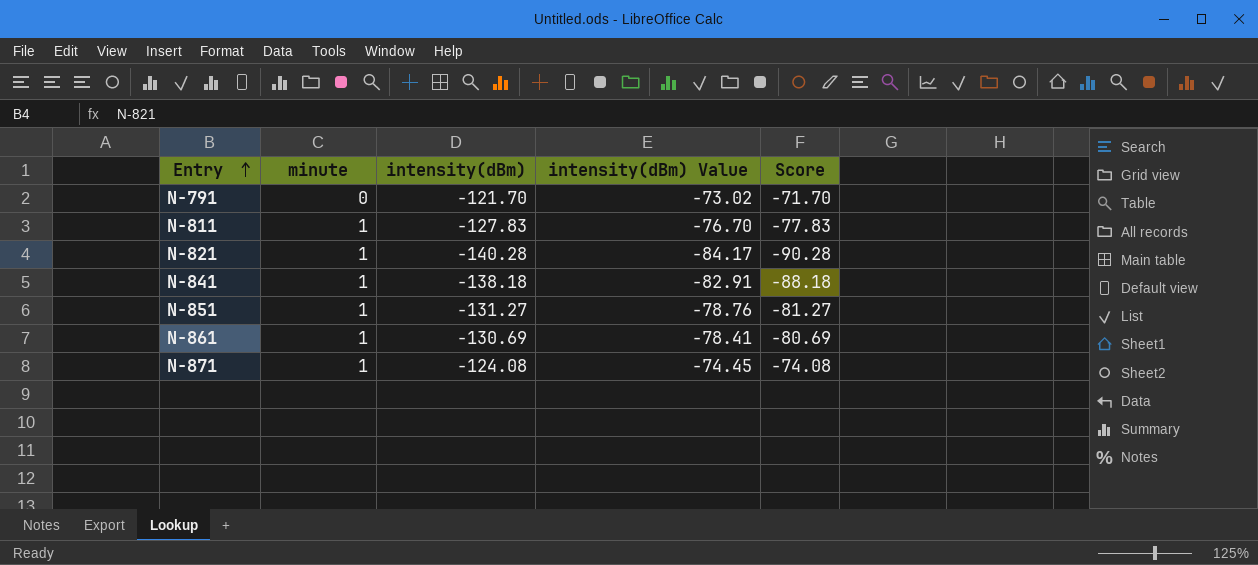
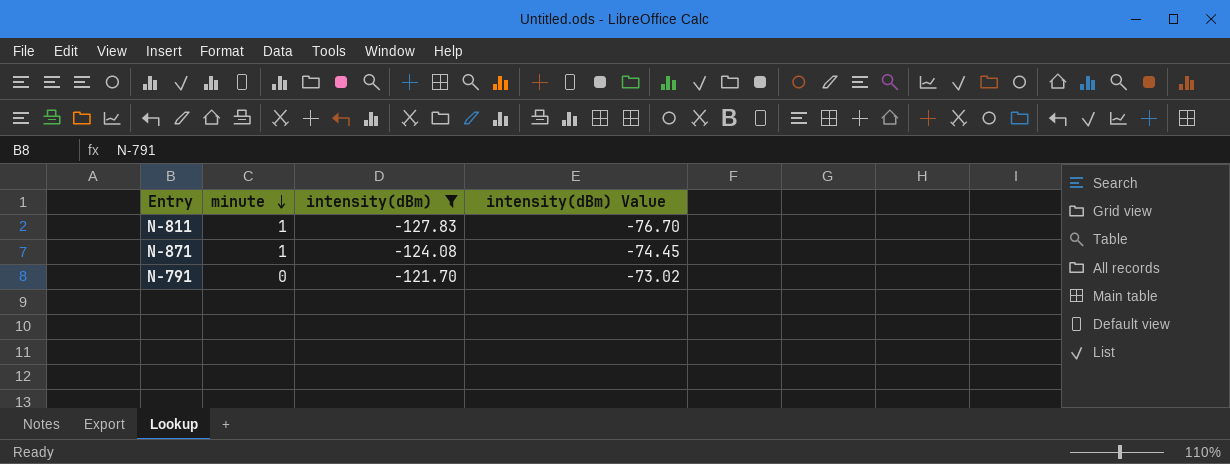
filter: none -> intensity(dBm) >= -127.83
row order: Entry ascending -> minute descending
column Score | formula: [intensity(dBm)] + 50 -> none

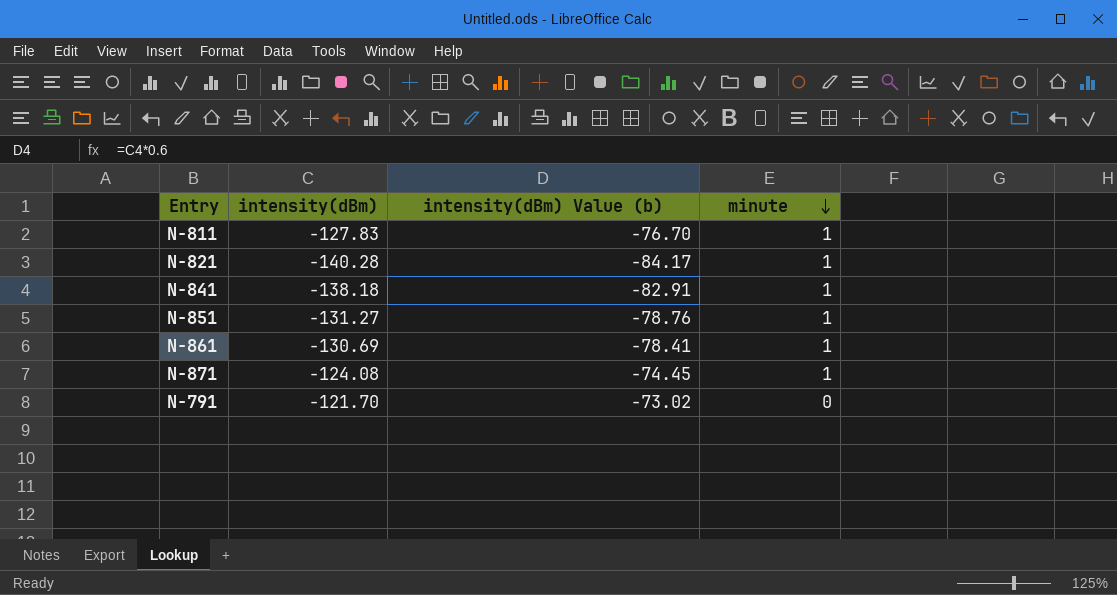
filter: intensity(dBm) >= -127.83 -> none
column name: intensity(dBm) Value -> intensity(dBm) Value (b)
column minute | position: 2 -> 4

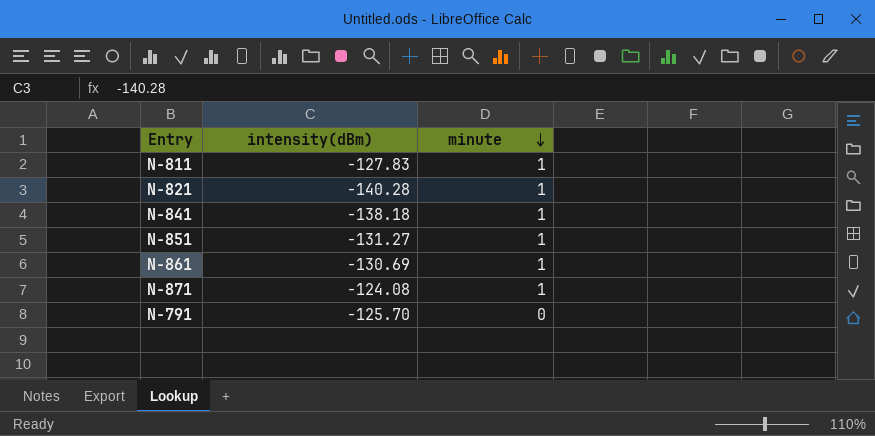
column intensity(dBm) Value (b) | formula: [intensity(dBm)] * 0.6 -> none
N-791 | intensity(dBm): -121.70 -> -125.70

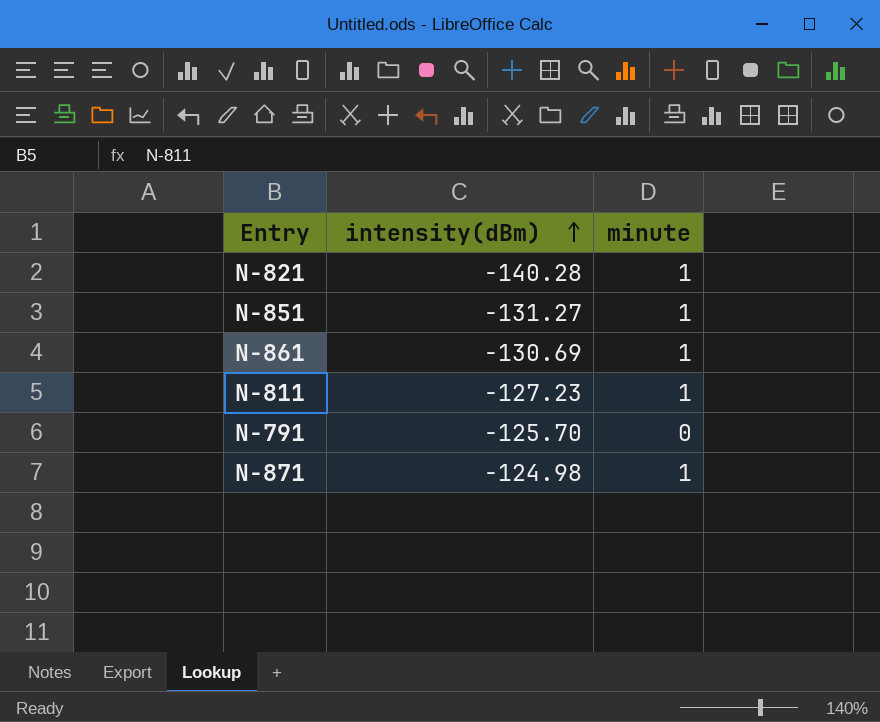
row order: minute descending -> intensity(dBm) ascending
row N-841: -138.18 | 1 -> none
N-811 | intensity(dBm): -127.83 -> -127.23
N-871 | intensity(dBm): -124.08 -> -124.98

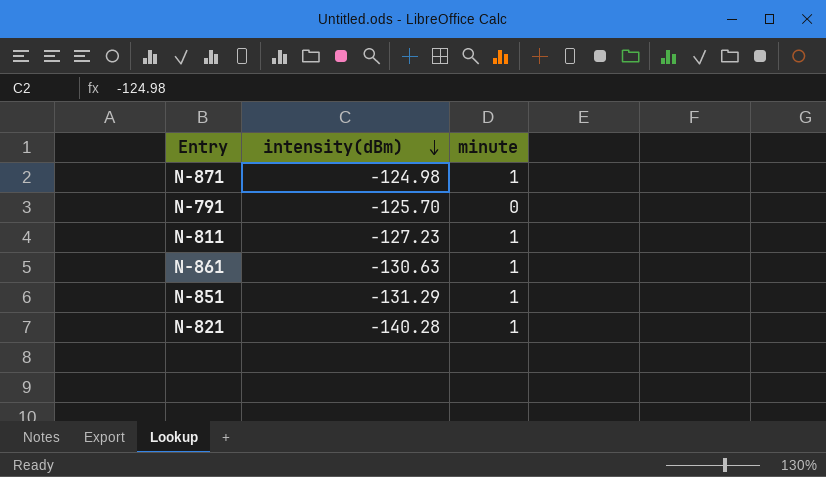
row order: intensity(dBm) ascending -> intensity(dBm) descending
N-861 | intensity(dBm): -130.69 -> -130.63
N-851 | intensity(dBm): -131.27 -> -131.29

